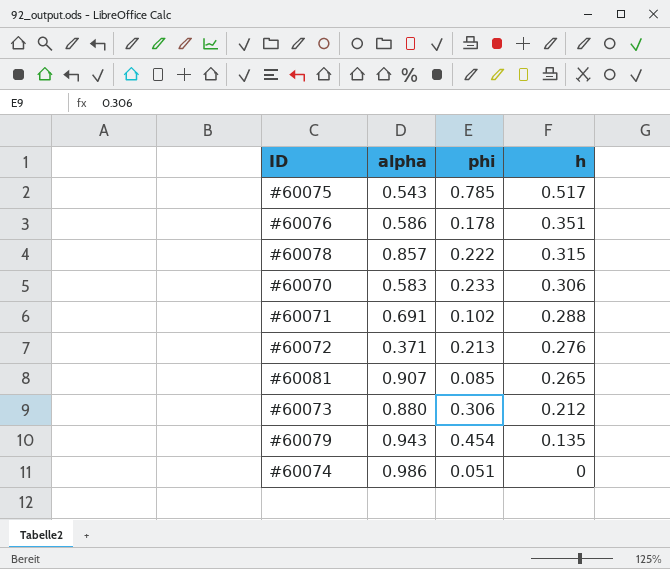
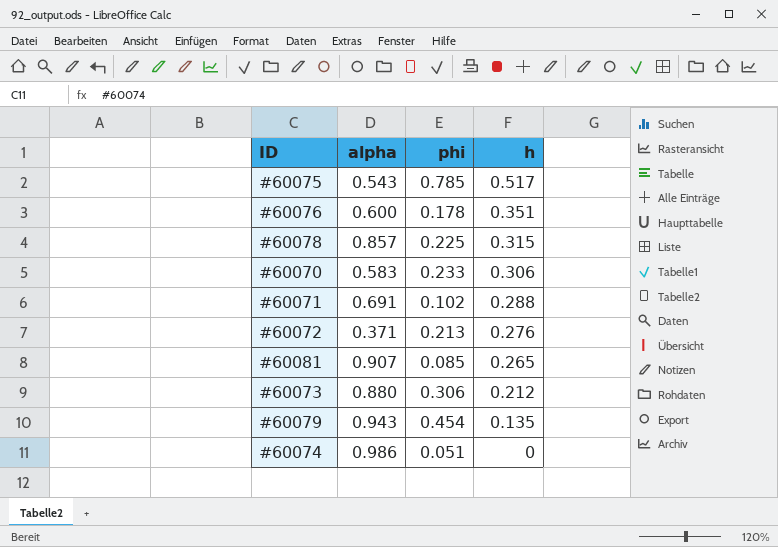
#60076 | alpha: 0.586 -> 0.600
#60078 | phi: 0.222 -> 0.225

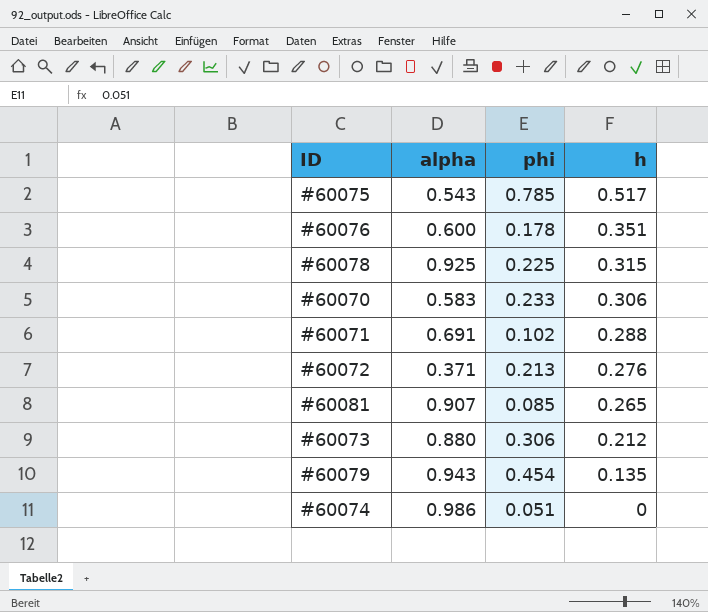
#60078 | alpha: 0.857 -> 0.925

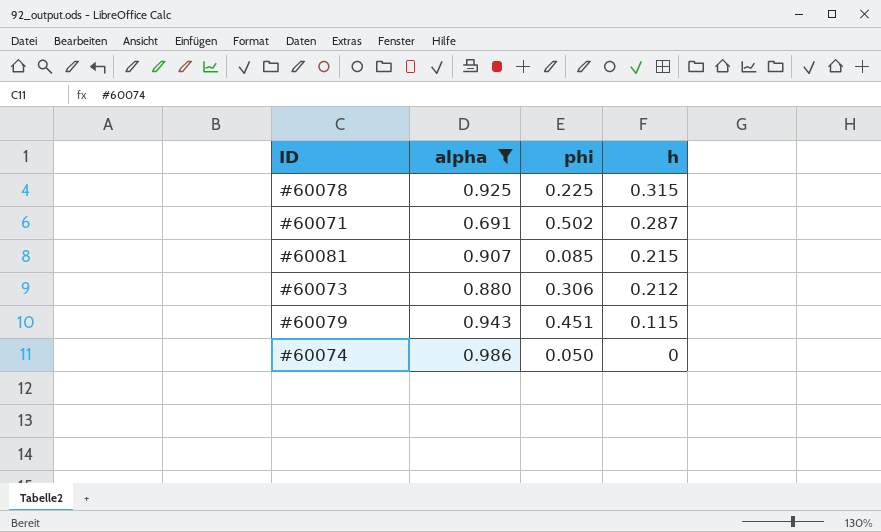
filter: none -> alpha >= 0.691
#60071 | phi: 0.102 -> 0.502
#60071 | h: 0.288 -> 0.287
#60081 | h: 0.265 -> 0.215
#60079 | phi: 0.454 -> 0.451
#60079 | h: 0.135 -> 0.115
#60074 | phi: 0.051 -> 0.050

